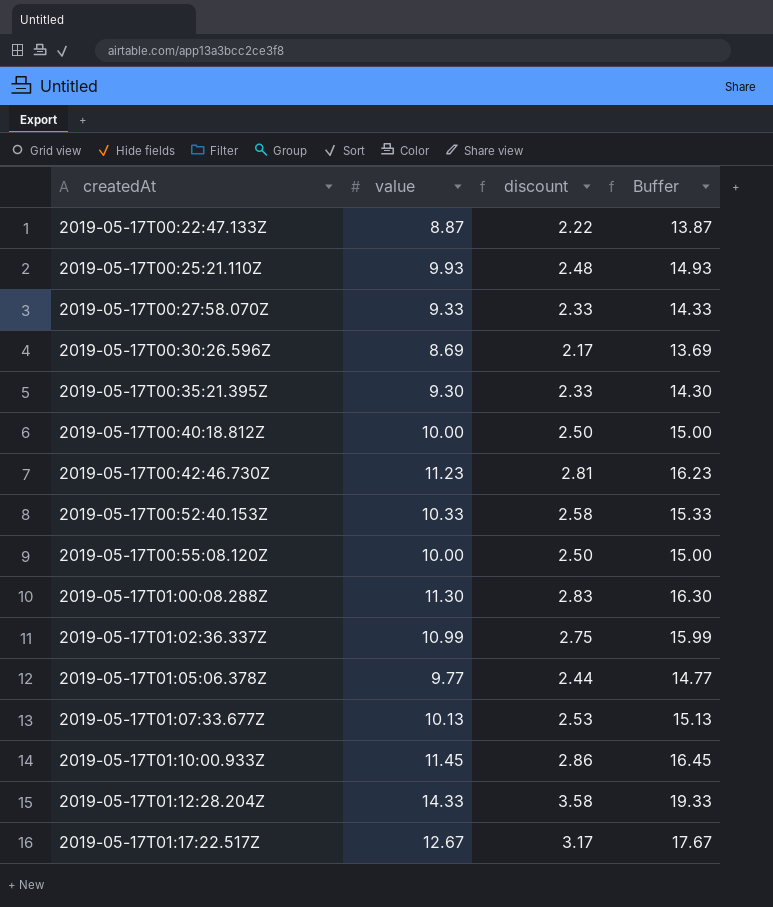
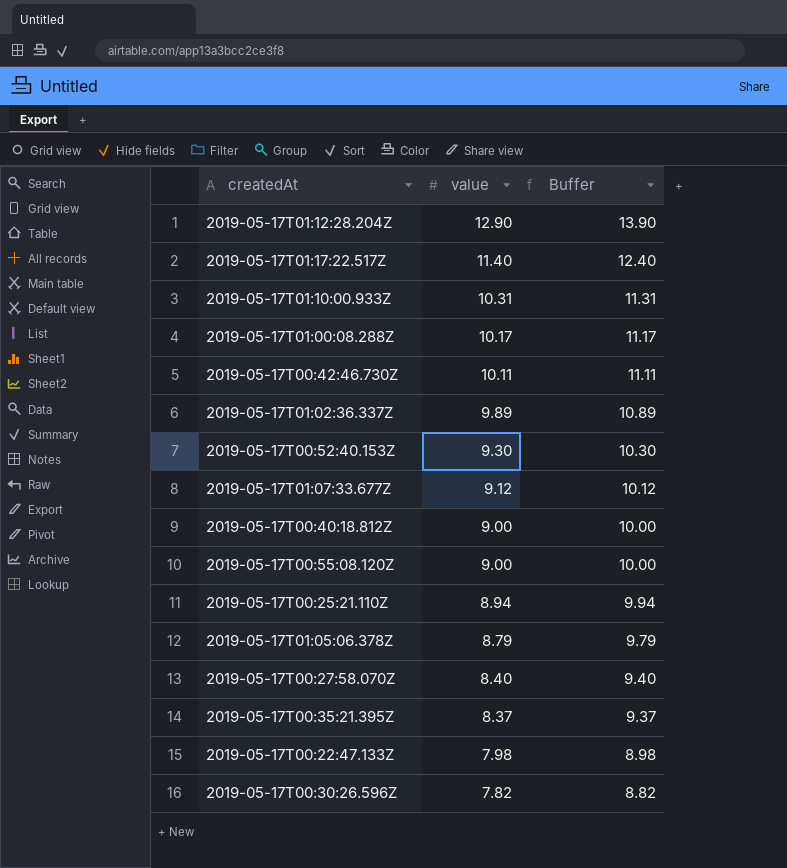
row order: createdAt ascending -> value descending
column discount | formula: [value] * 0.25 -> none
column Buffer | formula: [value] + 5 -> [value] + 1
2019-05-17T01:12:28.204Z | value: 14.33 -> 12.90
2019-05-17T01:17:22.517Z | value: 12.67 -> 11.40
2019-05-17T01:10:00.933Z | value: 11.45 -> 10.31
2019-05-17T01:00:08.288Z | value: 11.30 -> 10.17
2019-05-17T00:42:46.730Z | value: 11.23 -> 10.11
2019-05-17T01:02:36.337Z | value: 10.99 -> 9.89
2019-05-17T00:52:40.153Z | value: 10.33 -> 9.30
2019-05-17T01:07:33.677Z | value: 10.13 -> 9.12
2019-05-17T00:40:18.812Z | value: 10.00 -> 9.00
2019-05-17T00:55:08.120Z | value: 10.00 -> 9.00
2019-05-17T00:25:21.110Z | value: 9.93 -> 8.94
2019-05-17T01:05:06.378Z | value: 9.77 -> 8.79
2019-05-17T00:27:58.070Z | value: 9.33 -> 8.40
2019-05-17T00:35:21.395Z | value: 9.30 -> 8.37
2019-05-17T00:22:47.133Z | value: 8.87 -> 7.98
2019-05-17T00:30:26.596Z | value: 8.69 -> 7.82

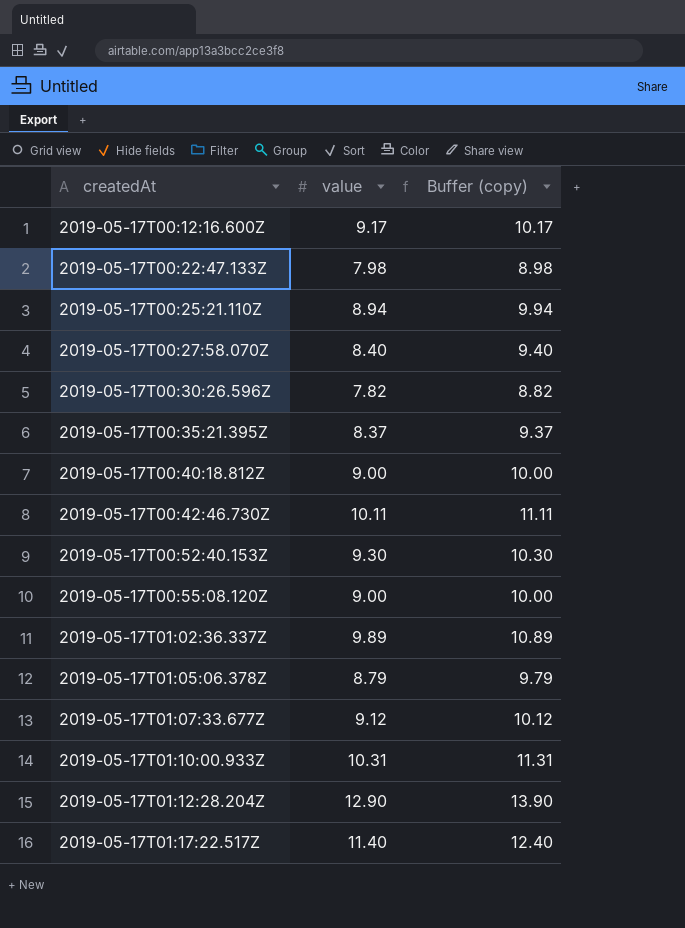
row order: value descending -> createdAt ascending
column name: Buffer -> Buffer (copy)
row 2019-05-17T01:00:08.288Z: 10.17 | 11.17 -> none
row 2019-05-17T00:12:16.600Z: none -> 9.17 | 10.17

